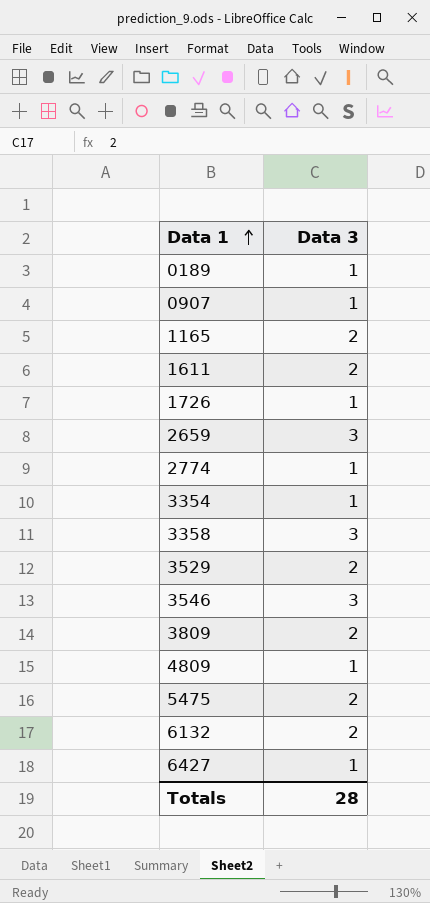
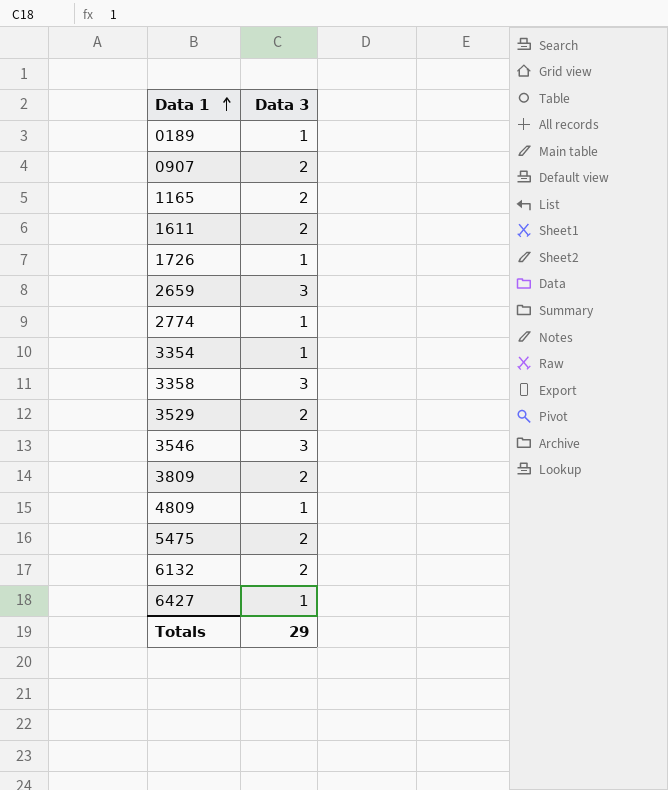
0907 | Data 3: 1 -> 2
Totals | Data 3: 28 -> 29

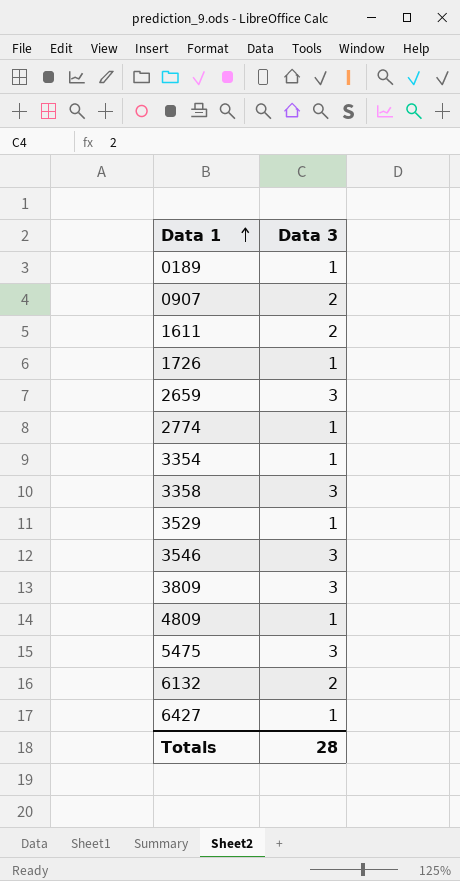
row 1165: 2 -> none
3529 | Data 3: 2 -> 1
3809 | Data 3: 2 -> 3
5475 | Data 3: 2 -> 3
Totals | Data 3: 29 -> 28

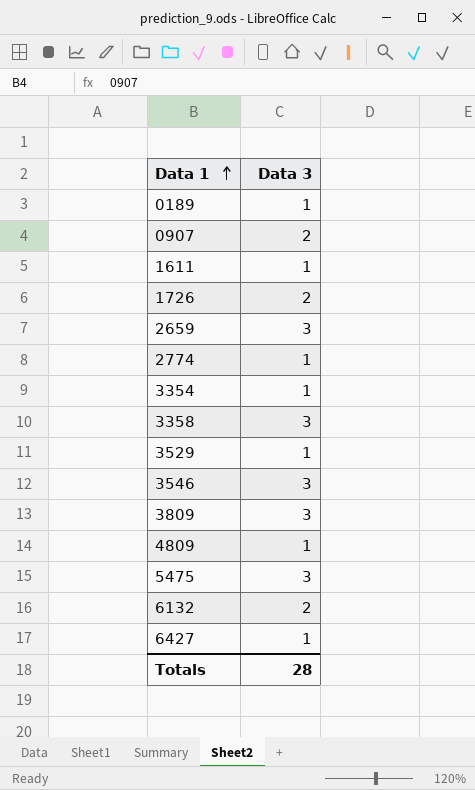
1611 | Data 3: 2 -> 1
1726 | Data 3: 1 -> 2

